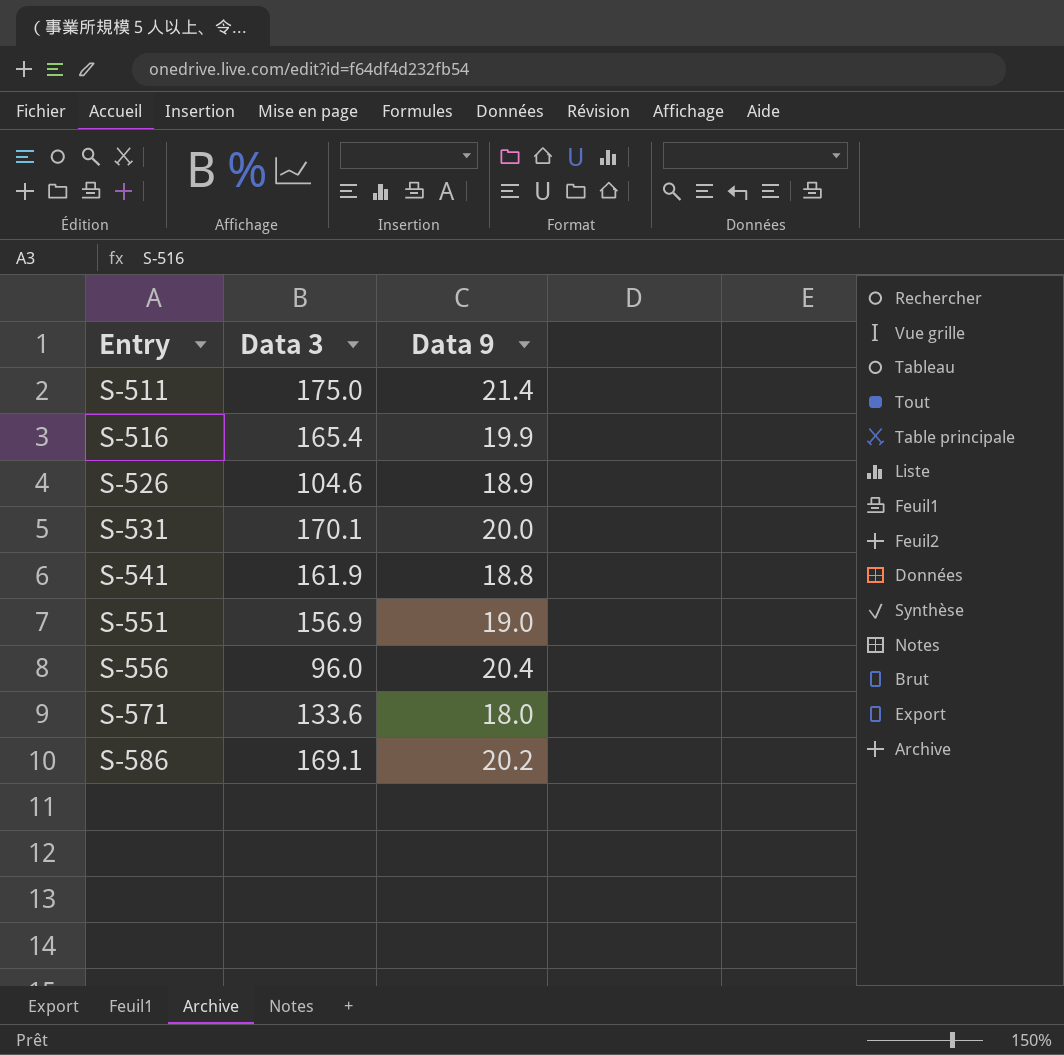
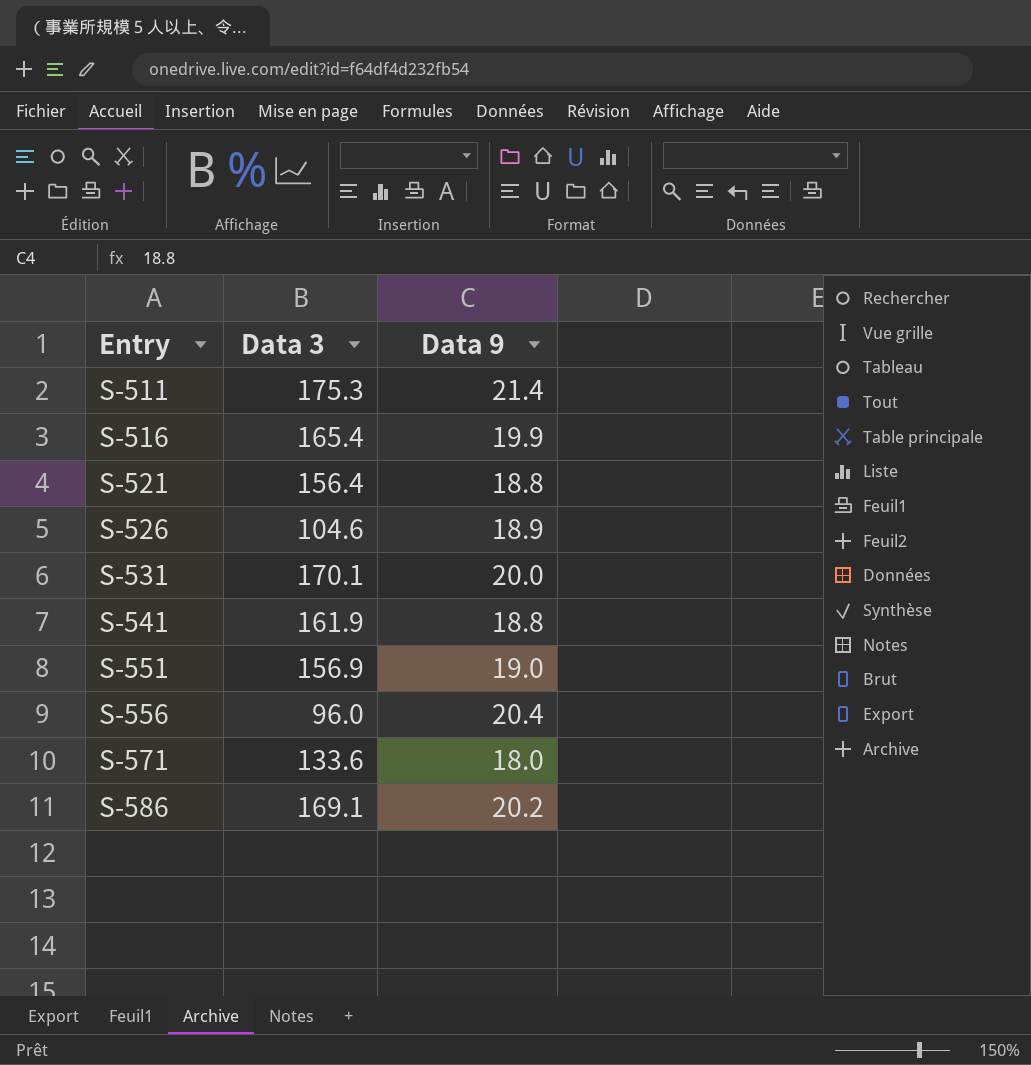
S-511 | Data 3: 175.0 -> 175.3
row S-521: none -> 156.4 | 18.8

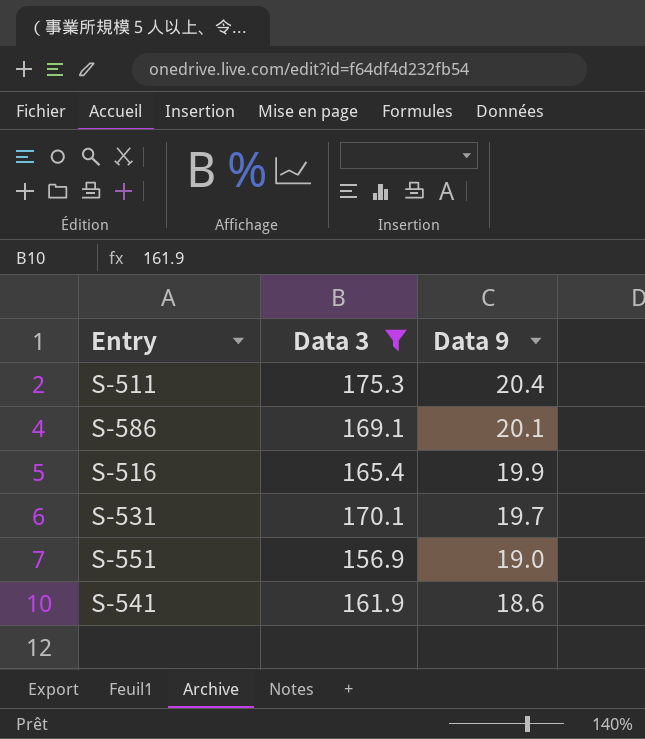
filter: none -> Data 3 >= 156.9
row order: Entry ascending -> Data 9 descending
S-511 | Data 9: 21.4 -> 20.4
S-586 | Data 9: 20.2 -> 20.1
S-531 | Data 9: 20.0 -> 19.7
S-541 | Data 9: 18.8 -> 18.6

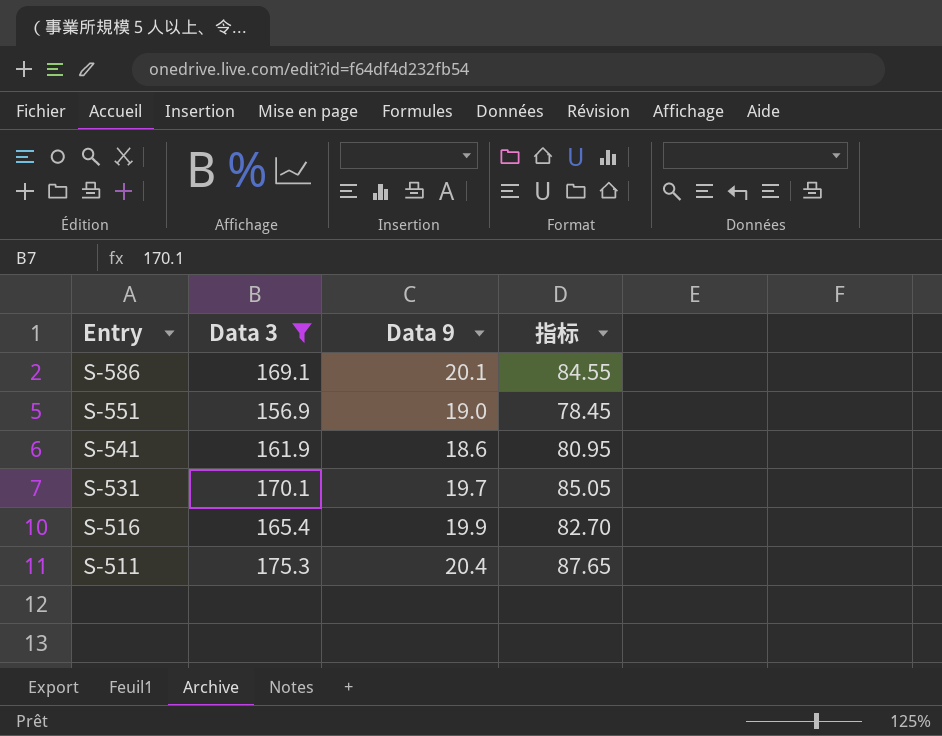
row order: Data 9 descending -> Entry descending
column 指标 | formula: none -> [Data 3] * 0.5

